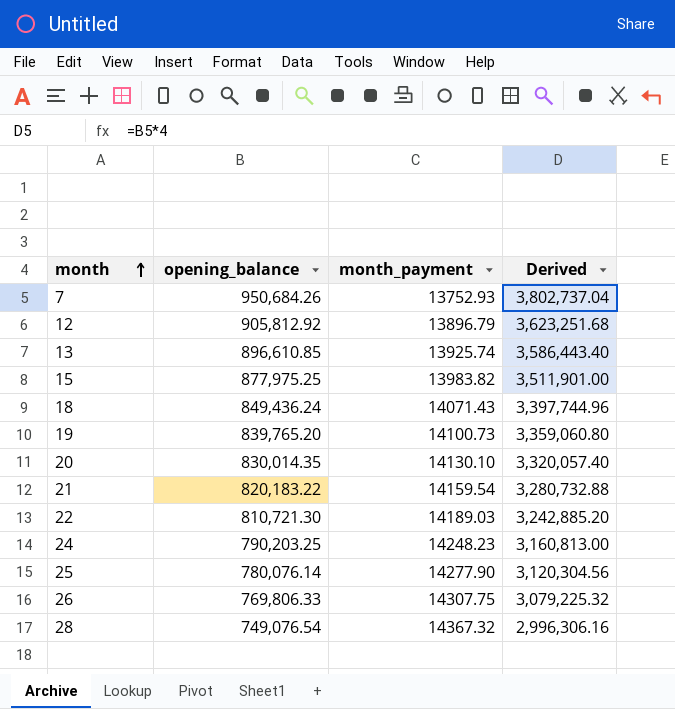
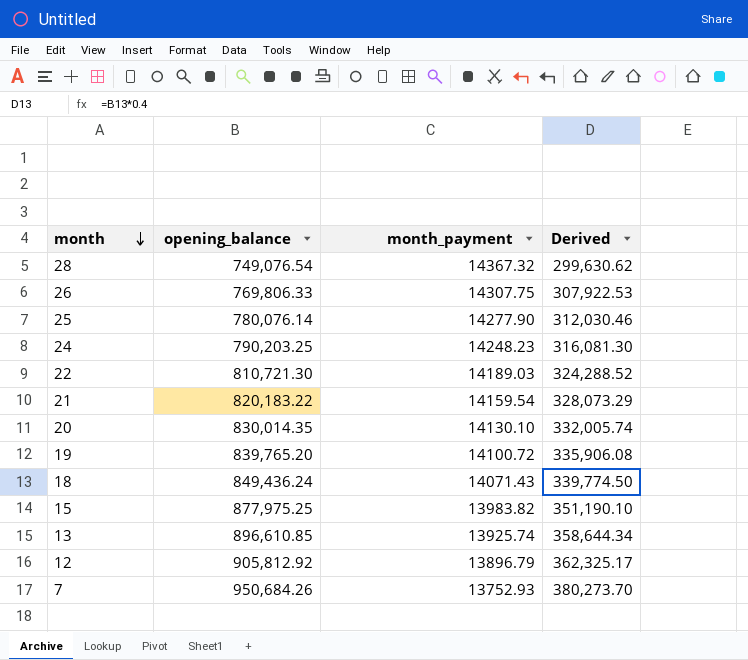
row order: month ascending -> month descending
column Derived | formula: [opening_balance] * 4 -> [opening_balance] * 0.4
19 | month_payment: 14100.73 -> 14100.72

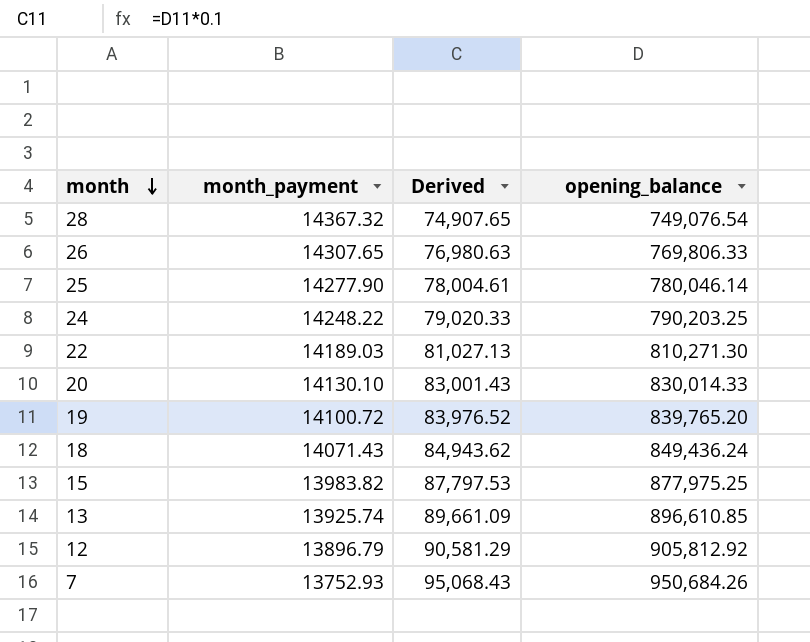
column Derived | formula: [opening_balance] * 0.4 -> [opening_balance] * 0.1
column opening_balance | position: 2 -> 4
row 21: 820,183.22 | 14159.54 | 328,073.29 -> none
26 | month_payment: 14307.75 -> 14307.65
25 | opening_balance: 780,076.14 -> 780,046.14
24 | month_payment: 14248.23 -> 14248.22
22 | opening_balance: 810,721.30 -> 810,271.30
20 | opening_balance: 830,014.35 -> 830,014.33

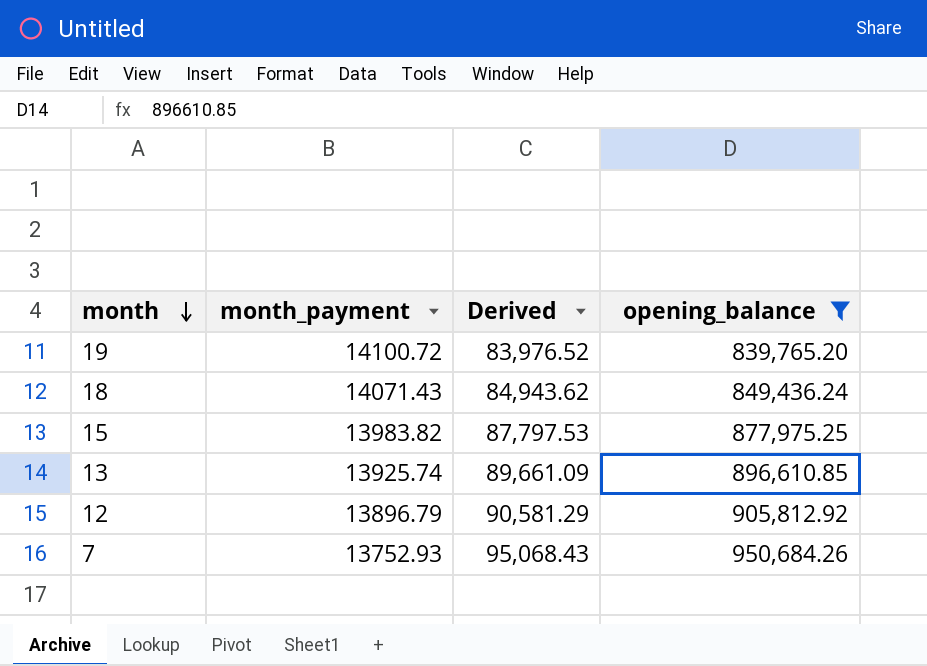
filter: none -> opening_balance >= 839,765.20

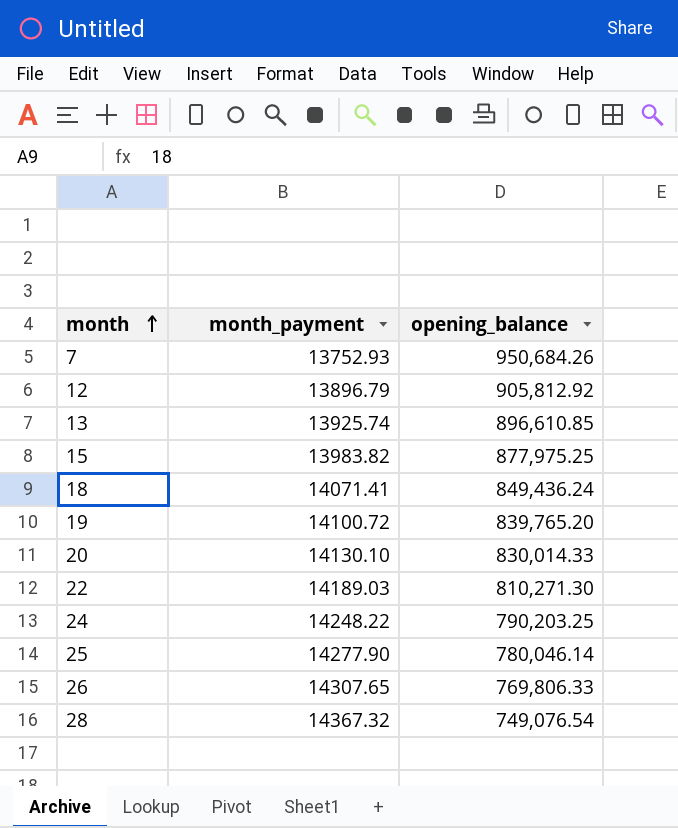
filter: opening_balance >= 839,765.20 -> none
row order: month descending -> month ascending
column Derived | formula: [opening_balance] * 0.1 -> none
18 | month_payment: 14071.43 -> 14071.41

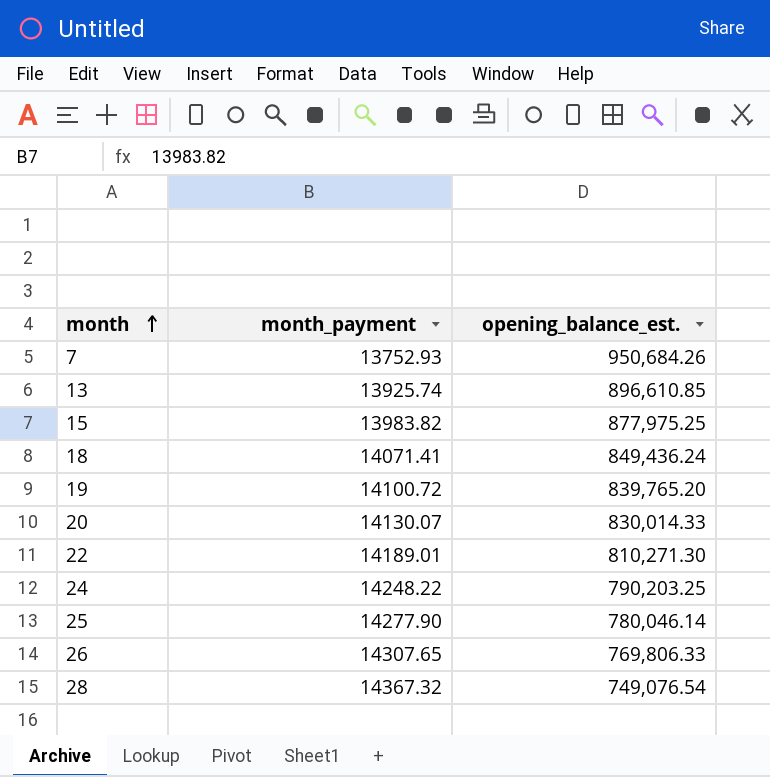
column name: opening_balance -> opening_balance_est.
row 12: 13896.79 | 905,812.92 -> none
20 | month_payment: 14130.10 -> 14130.07
22 | month_payment: 14189.03 -> 14189.01

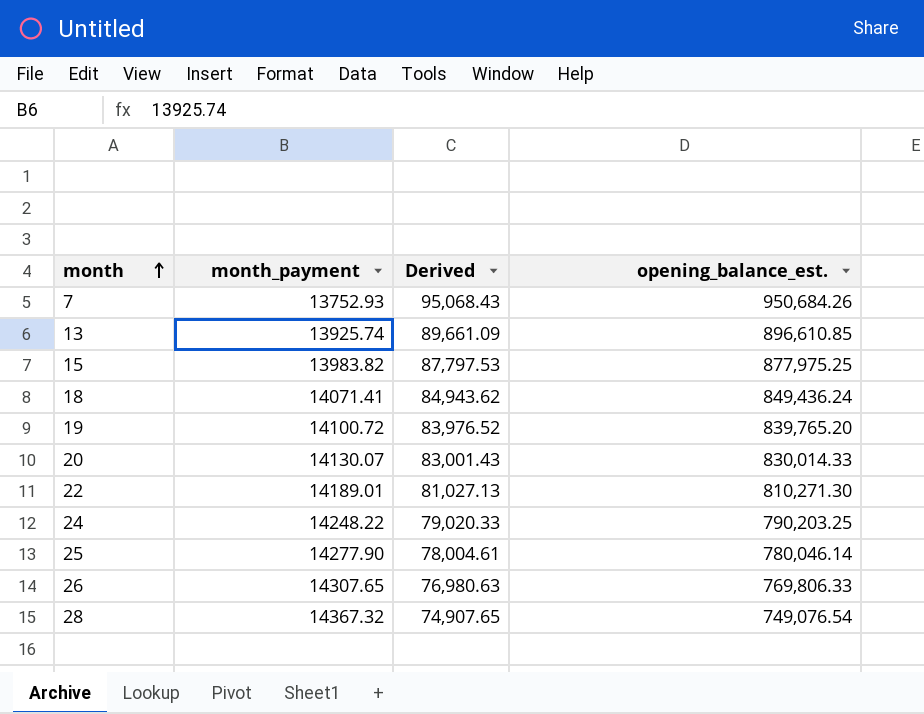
column Derived | formula: none -> [opening_balance_est.] * 0.1

